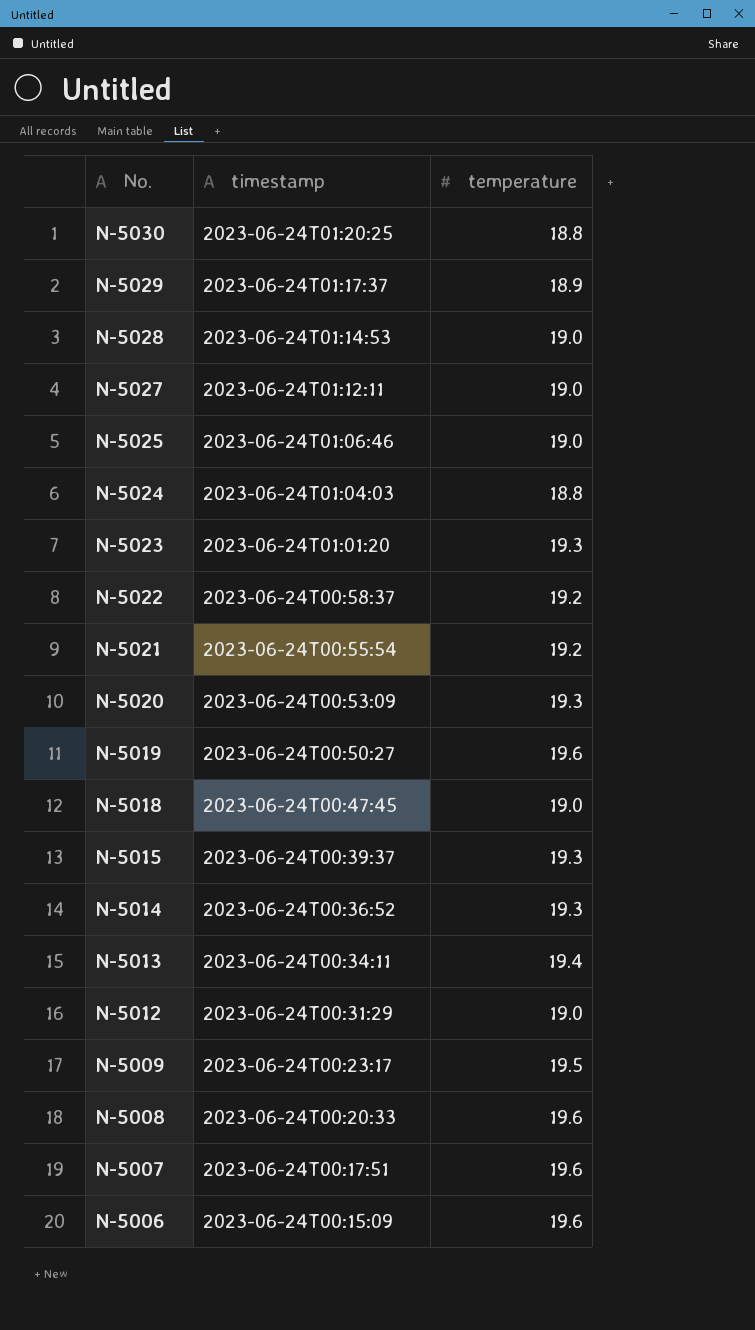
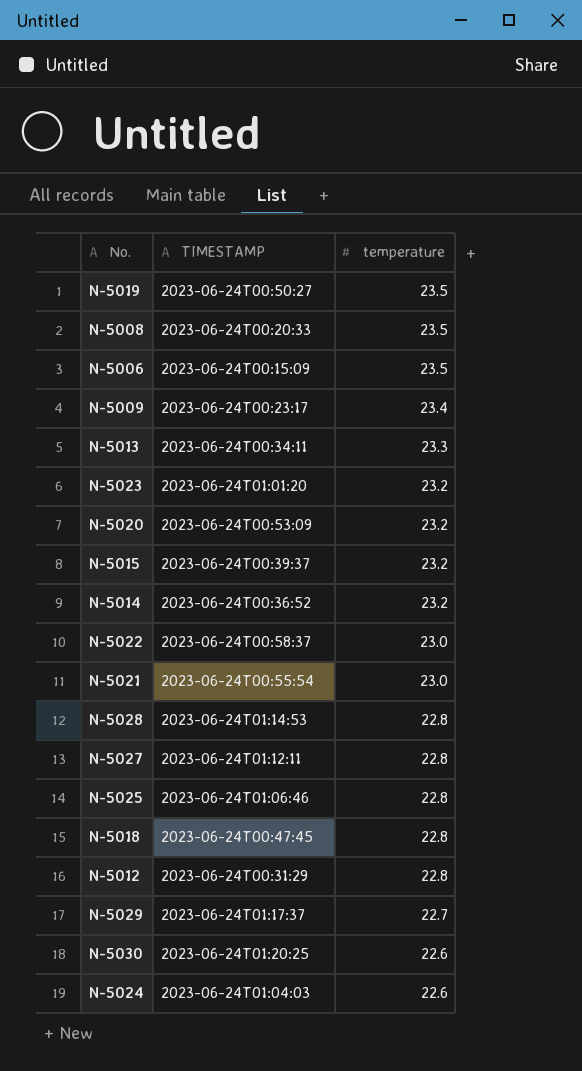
row order: No. descending -> temperature descending
column name: timestamp -> TIMESTAMP
row N-5007: 2023-06-24T00:17:51 | 19.6 -> none
N-5019 | temperature: 19.6 -> 23.5
N-5008 | temperature: 19.6 -> 23.5
N-5006 | temperature: 19.6 -> 23.5
N-5009 | temperature: 19.5 -> 23.4
N-5013 | temperature: 19.4 -> 23.3
N-5023 | temperature: 19.3 -> 23.2
N-5020 | temperature: 19.3 -> 23.2
N-5015 | temperature: 19.3 -> 23.2
N-5014 | temperature: 19.3 -> 23.2
N-5022 | temperature: 19.2 -> 23.0
N-5021 | temperature: 19.2 -> 23.0
N-5028 | temperature: 19.0 -> 22.8
N-5027 | temperature: 19.0 -> 22.8
N-5025 | temperature: 19.0 -> 22.8
N-5018 | temperature: 19.0 -> 22.8
N-5012 | temperature: 19.0 -> 22.8
N-5029 | temperature: 18.9 -> 22.7
N-5030 | temperature: 18.8 -> 22.6
N-5024 | temperature: 18.8 -> 22.6

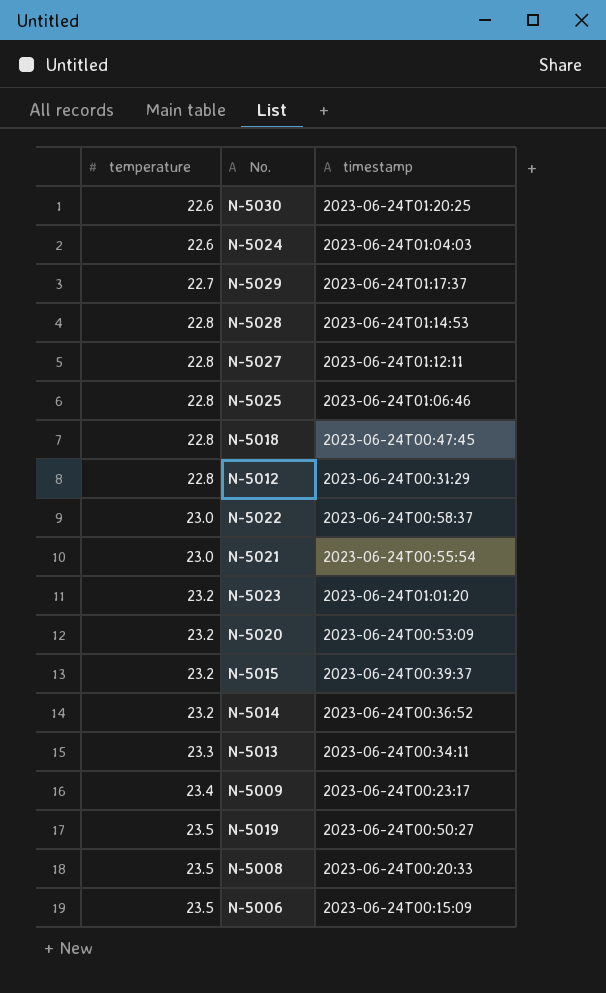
row order: temperature descending -> temperature ascending
column temperature | position: 3 -> 1
column name: TIMESTAMP -> timestamp

